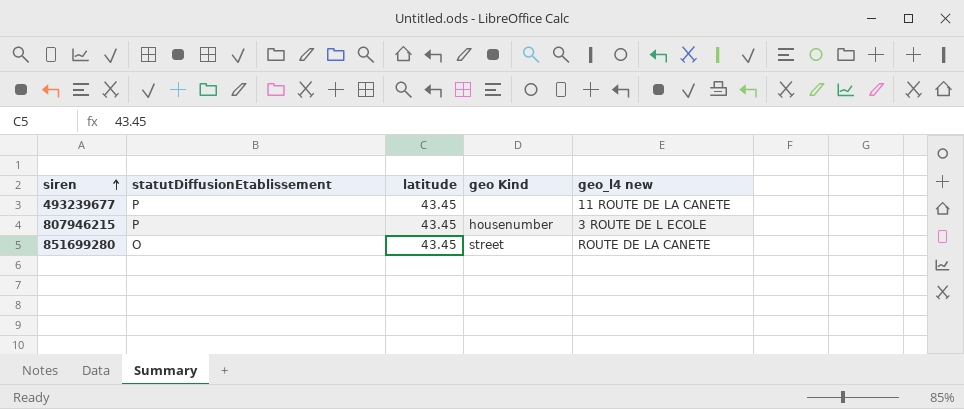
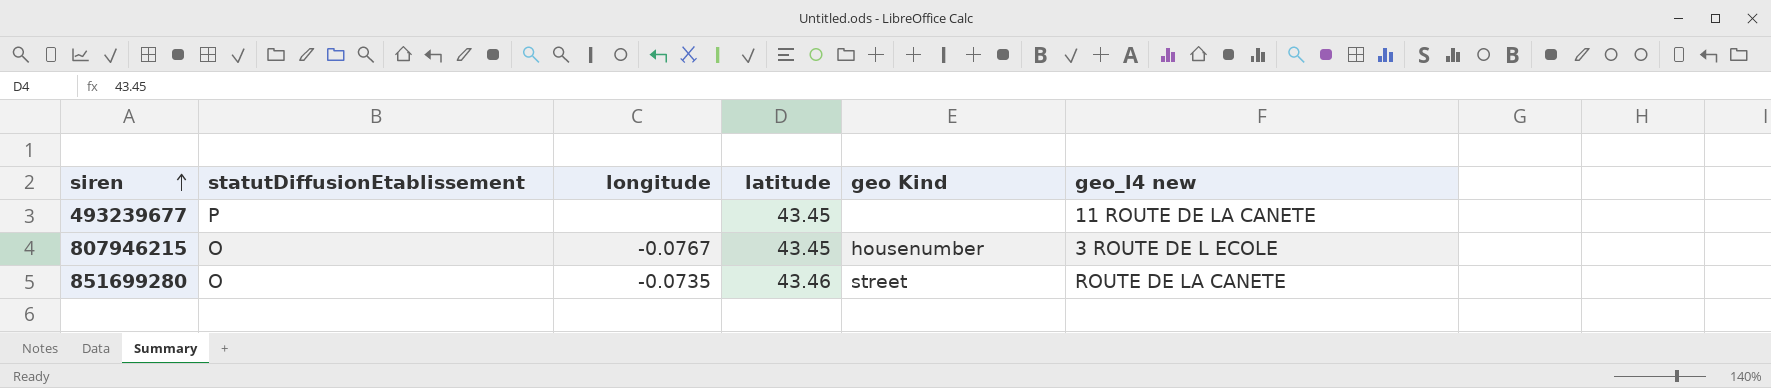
column longitude | position: none -> 3
807946215 | statutDiffusionEtablissement: P -> O
851699280 | latitude: 43.45 -> 43.46

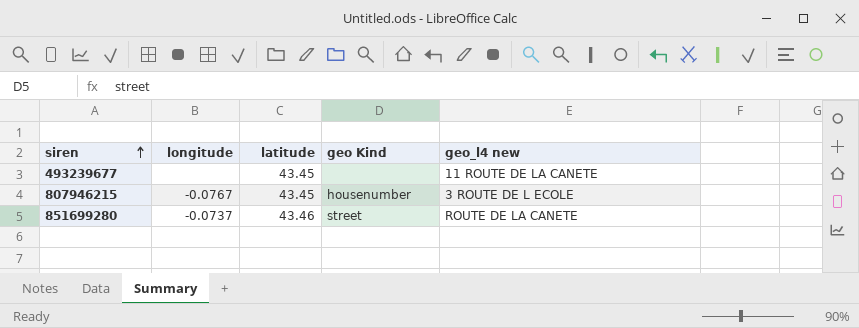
column statutDiffusionEtablissement | position: 2 -> none
851699280 | longitude: -0.0735 -> -0.0737

